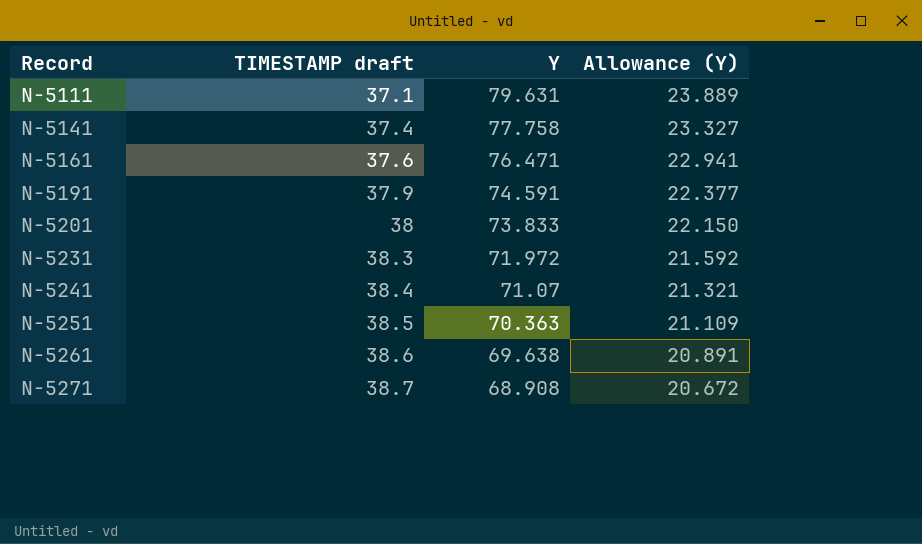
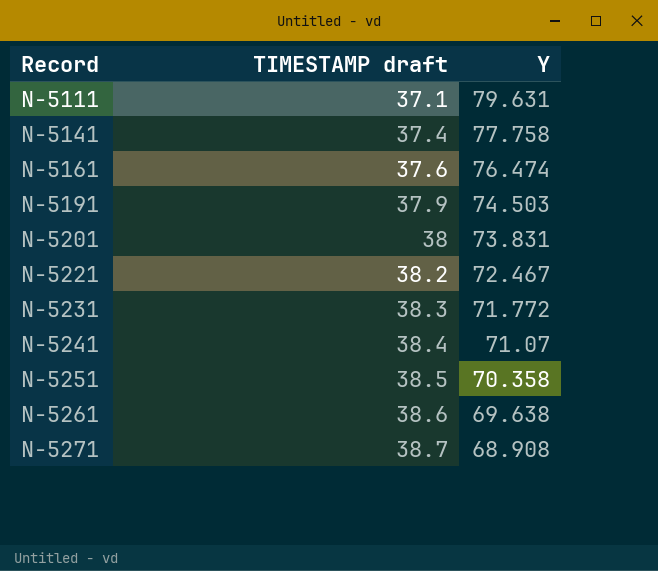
column Allowance (Y) | formula: [Y] * 0.3 -> none
N-5161 | Y: 76.471 -> 76.474
N-5191 | Y: 74.591 -> 74.503
N-5201 | Y: 73.833 -> 73.831
row N-5221: none -> 38.2 | 72.467
N-5231 | Y: 71.972 -> 71.772
N-5251 | Y: 70.363 -> 70.358

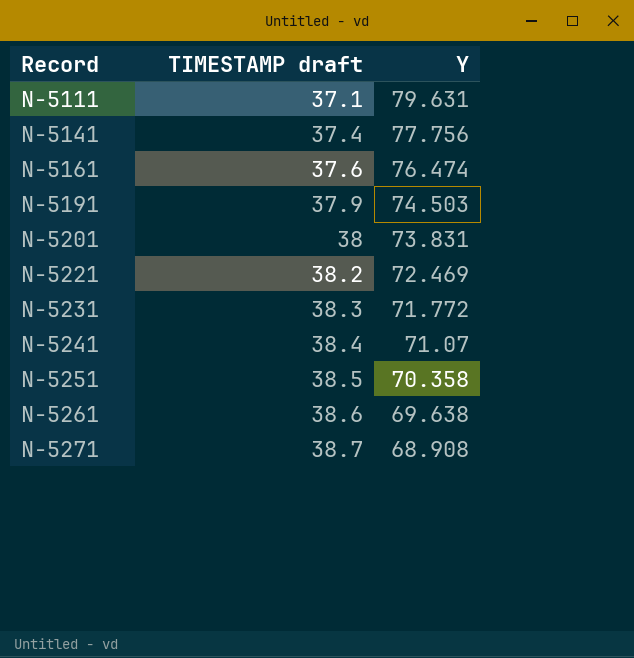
N-5141 | Y: 77.758 -> 77.756
N-5221 | Y: 72.467 -> 72.469

